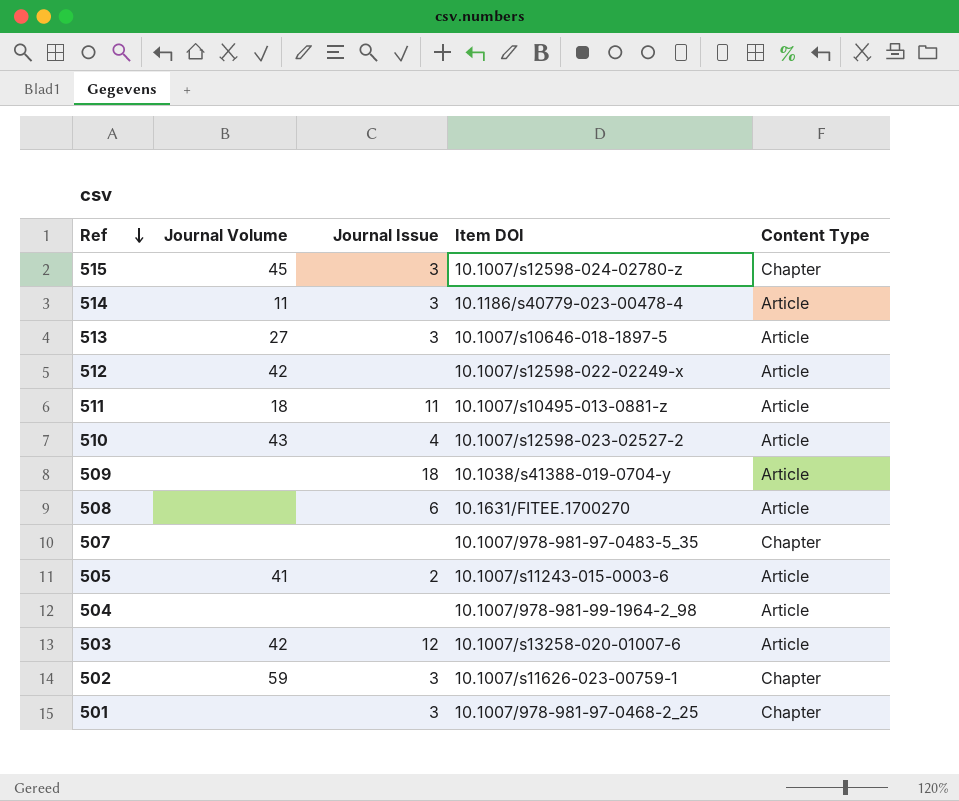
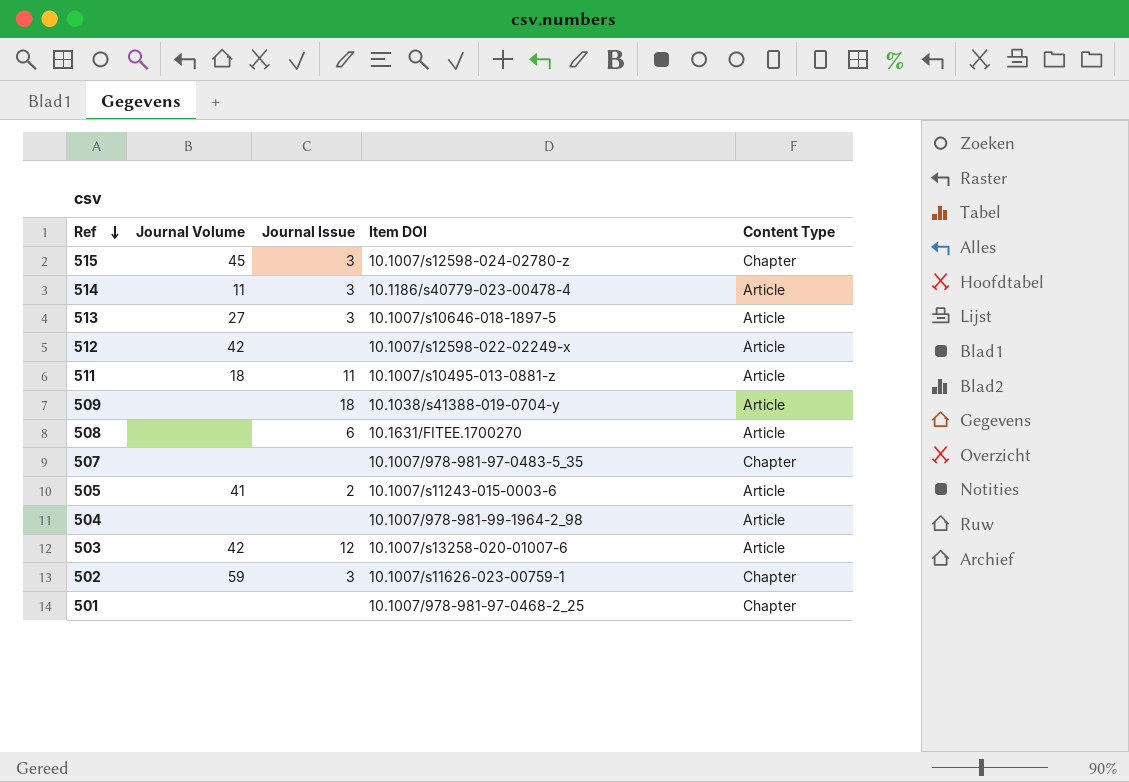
row 510: 43 | 4 | 10.1007/s12598-023-02527-2 | Article -> none
501 | Journal Issue: 3 -> none

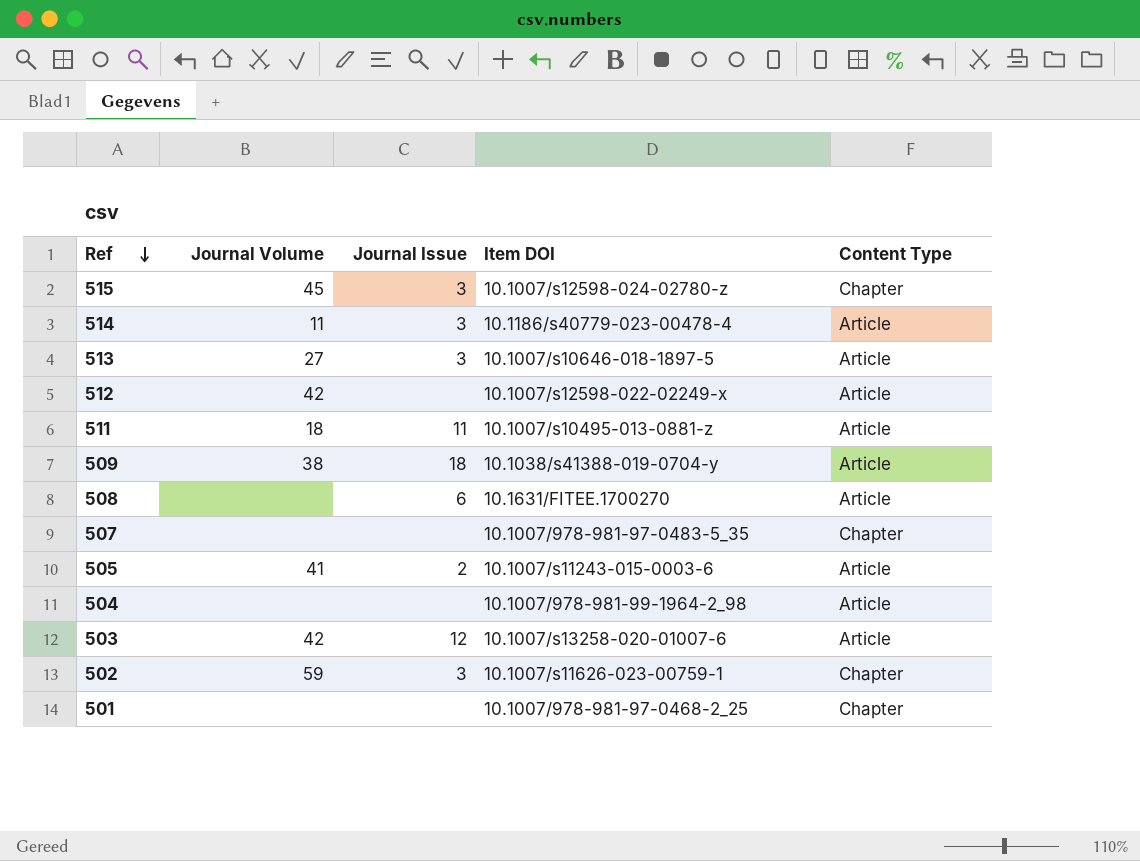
509 | Journal Volume: none -> 38

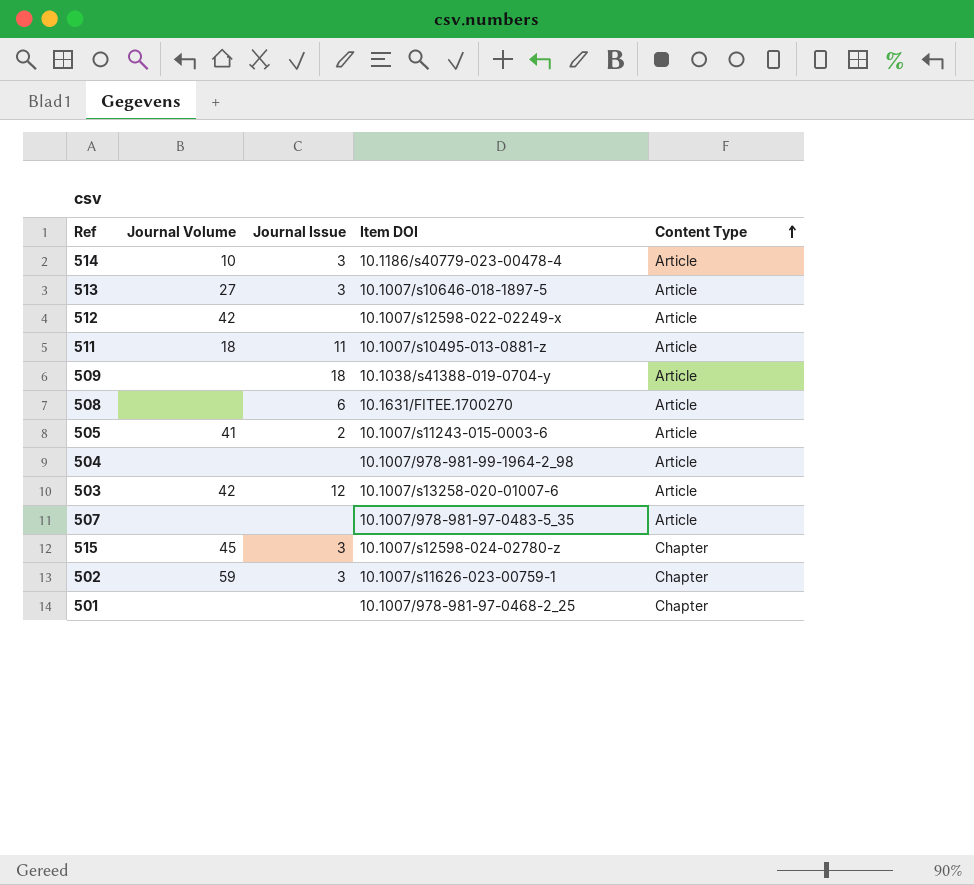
row order: Ref descending -> Content Type ascending
514 | Journal Volume: 11 -> 10
509 | Journal Volume: 38 -> none
507 | Content Type: Chapter -> Article

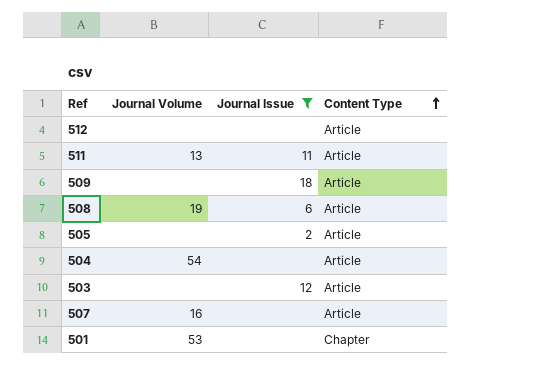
filter: none -> Journal Issue != 3
column Item DOI | position: 4 -> none
512 | Journal Volume: 42 -> none
511 | Journal Volume: 18 -> 13
508 | Journal Volume: none -> 19
505 | Journal Volume: 41 -> none
504 | Journal Volume: none -> 54
503 | Journal Volume: 42 -> none
507 | Journal Volume: none -> 16
501 | Journal Volume: none -> 53

